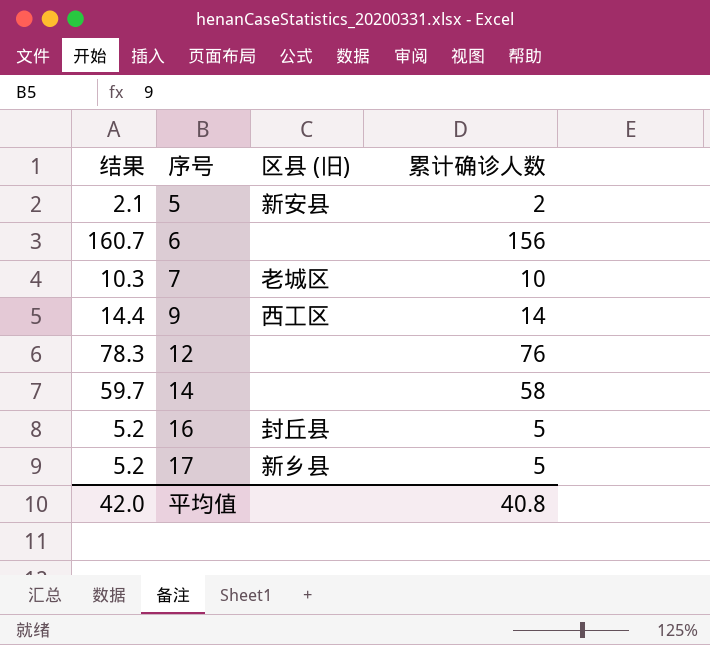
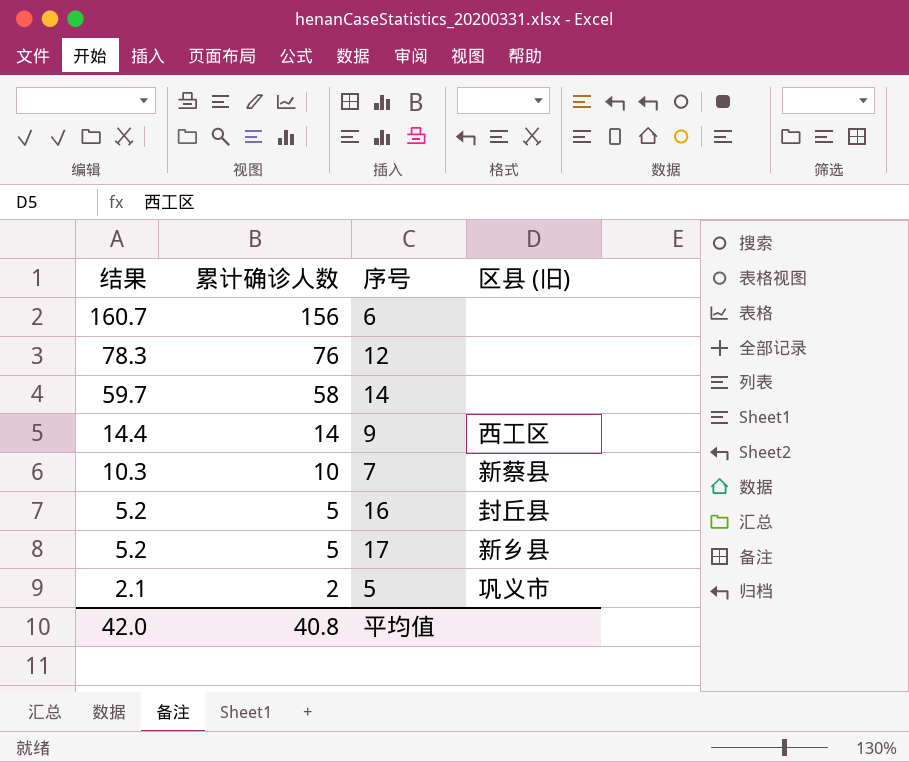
row order: 序号 ascending -> 结果 descending
column 累计确诊人数 | position: 4 -> 2
7 | 区县 (旧): 老城区 -> 新蔡县
5 | 区县 (旧): 新安县 -> 巩义市

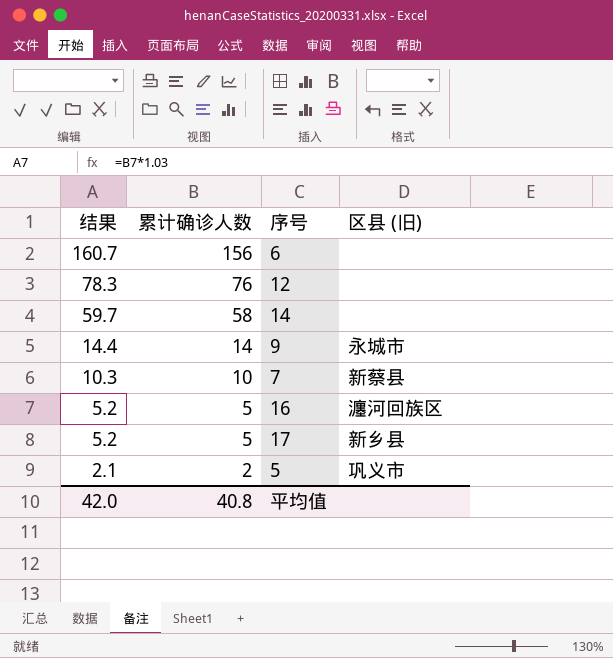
9 | 区县 (旧): 西工区 -> 永城市
16 | 区县 (旧): 封丘县 -> 瀍河回族区

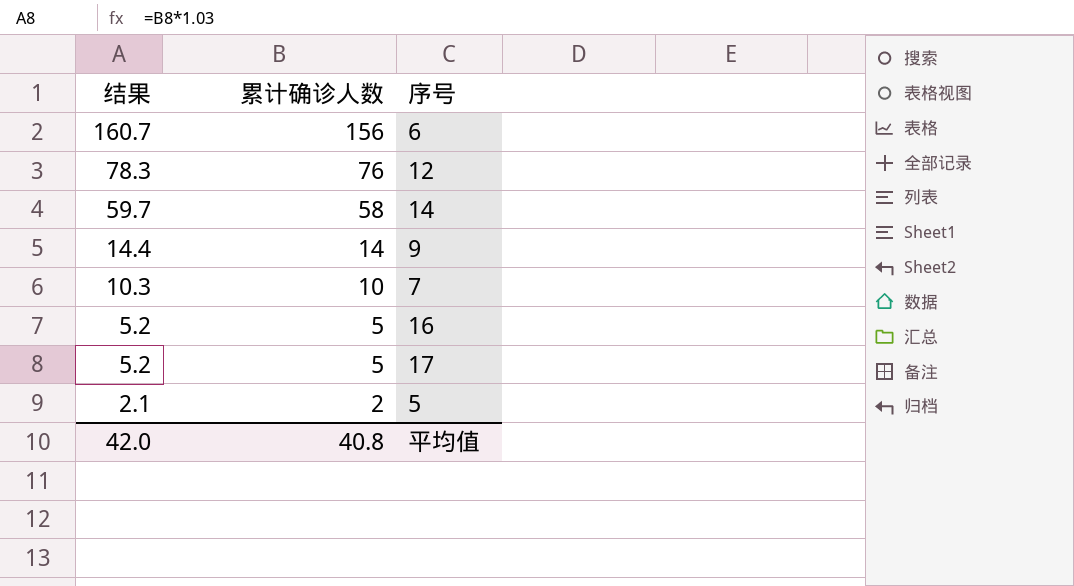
column 区县 (旧) | position: 4 -> none

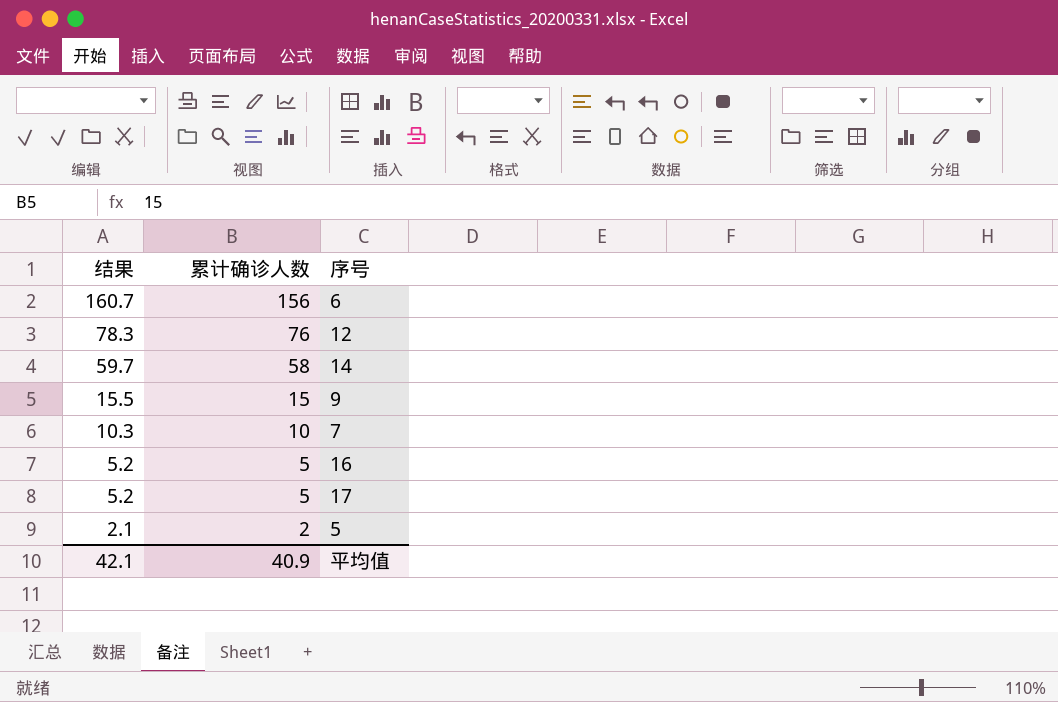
9 | 结果: 14.4 -> 15.5
9 | 累计确诊人数: 14 -> 15
平均值 | 结果: 42.0 -> 42.1
平均值 | 累计确诊人数: 40.8 -> 40.9

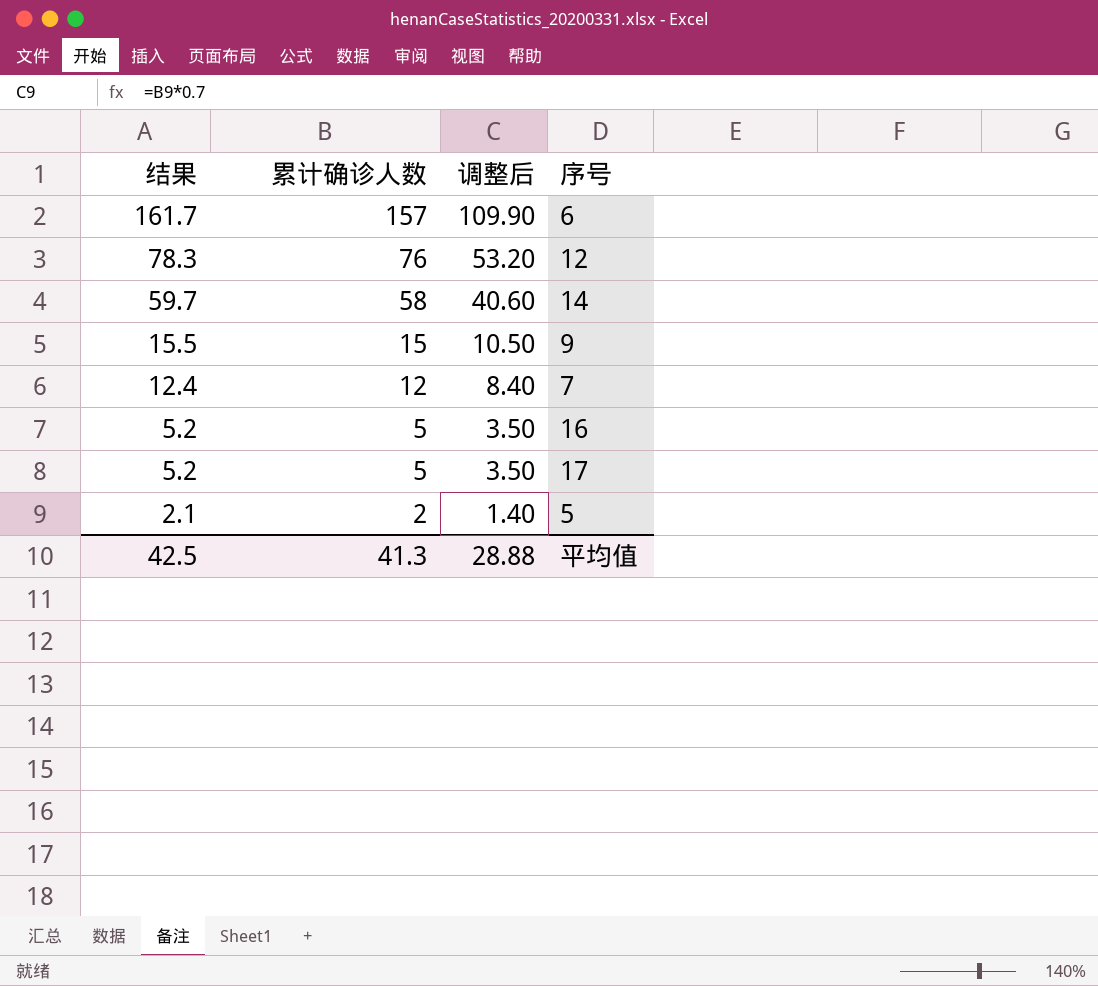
column 调整后 | formula: none -> [累计确诊人数] * 0.7
6 | 结果: 160.7 -> 161.7
6 | 累计确诊人数: 156 -> 157
7 | 结果: 10.3 -> 12.4
7 | 累计确诊人数: 10 -> 12
平均值 | 结果: 42.1 -> 42.5
平均值 | 累计确诊人数: 40.9 -> 41.3

